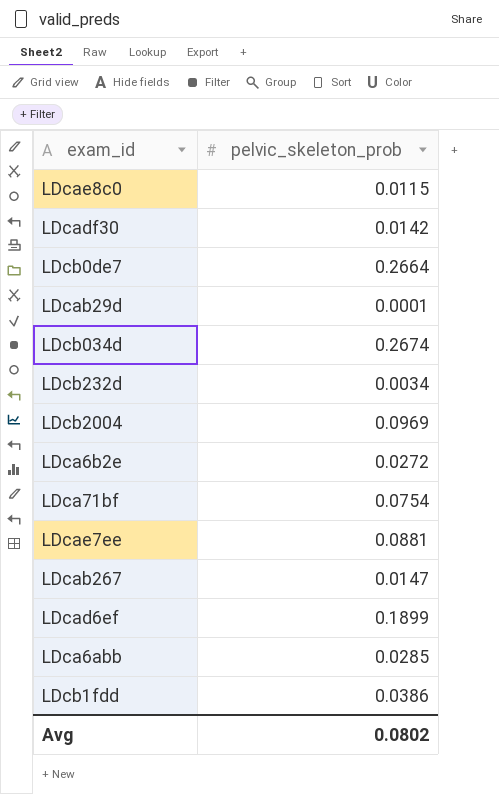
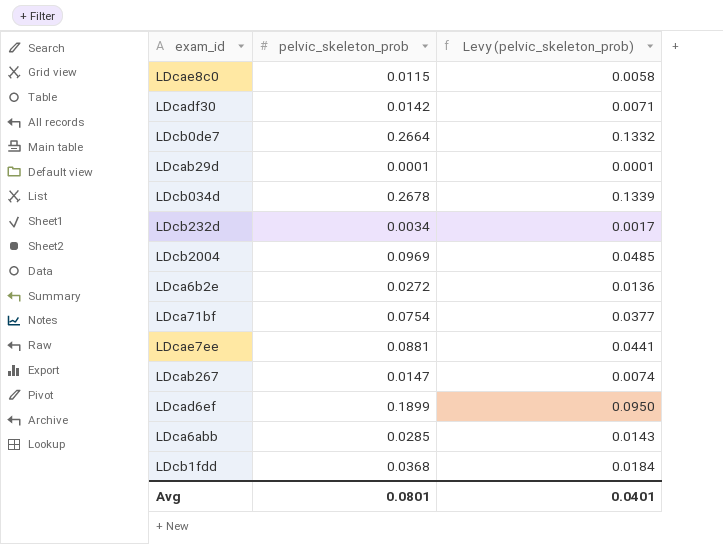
column Levy (pelvic_skeleton_prob) | formula: none -> [pelvic_skeleton_prob] * 0.5
LDcb034d | pelvic_skeleton_prob: 0.2674 -> 0.2678
LDcb1fdd | pelvic_skeleton_prob: 0.0386 -> 0.0368
Avg | pelvic_skeleton_prob: 0.0802 -> 0.0801

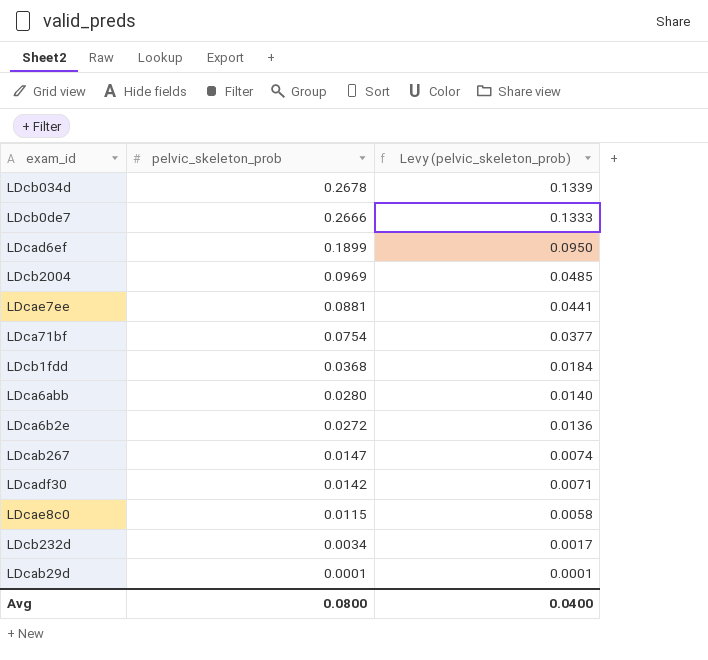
row order: none -> pelvic_skeleton_prob descending
LDcb0de7 | pelvic_skeleton_prob: 0.2664 -> 0.2666
LDcb0de7 | Levy (pelvic_skeleton_prob): 0.1332 -> 0.1333
LDca6abb | pelvic_skeleton_prob: 0.0285 -> 0.0280
LDca6abb | Levy (pelvic_skeleton_prob): 0.0143 -> 0.0140
Avg | pelvic_skeleton_prob: 0.0801 -> 0.0800
Avg | Levy (pelvic_skeleton_prob): 0.0401 -> 0.0400

